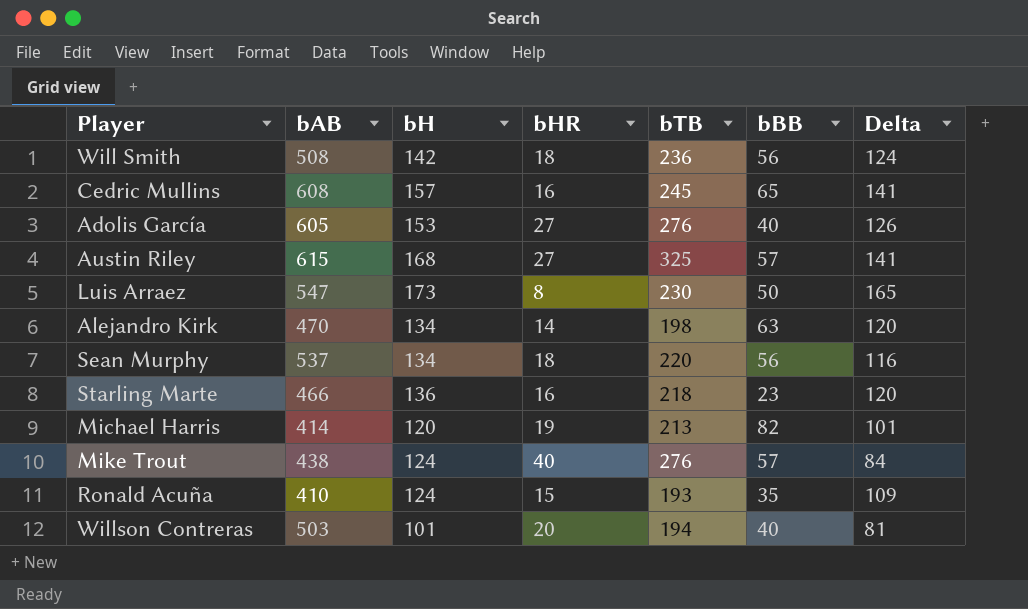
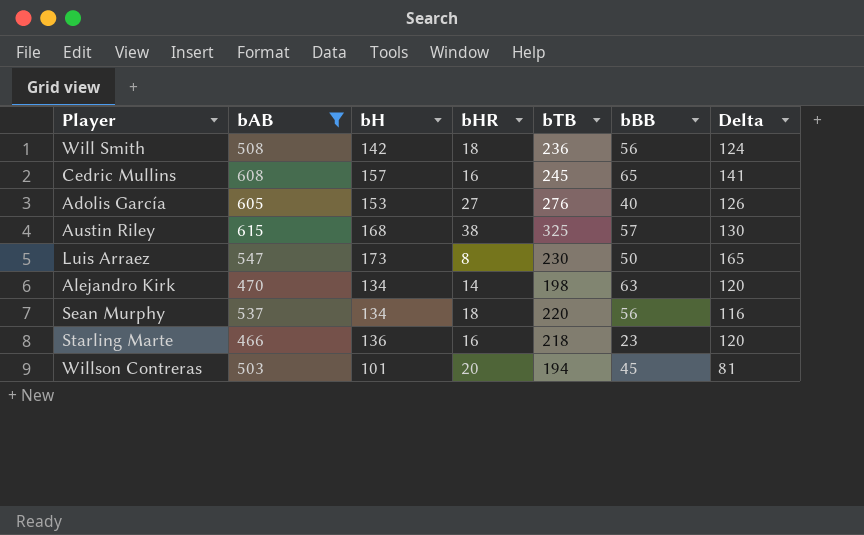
filter: none -> bAB >= 466
Austin Riley | bHR: 27 -> 38
Austin Riley | Delta: 141 -> 130
Willson Contreras | bBB: 40 -> 45

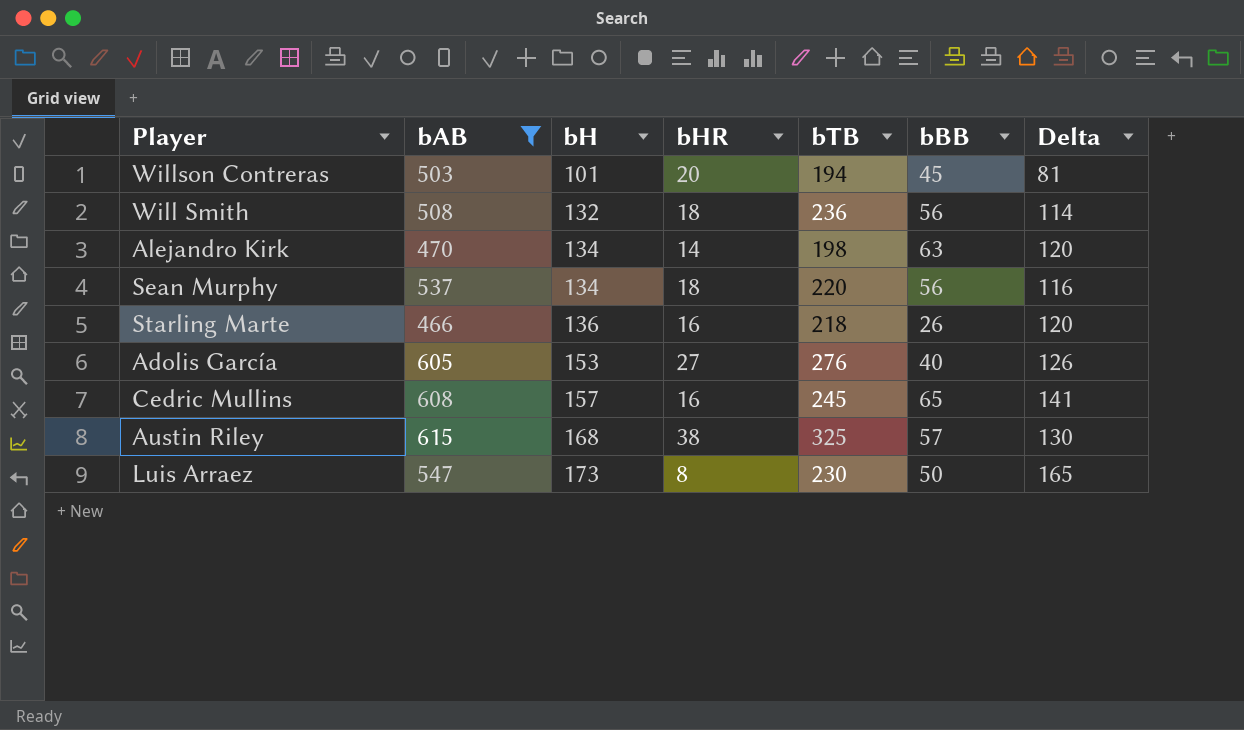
row order: none -> bH ascending
Will Smith | bH: 142 -> 132
Will Smith | Delta: 124 -> 114
Starling Marte | bBB: 23 -> 26

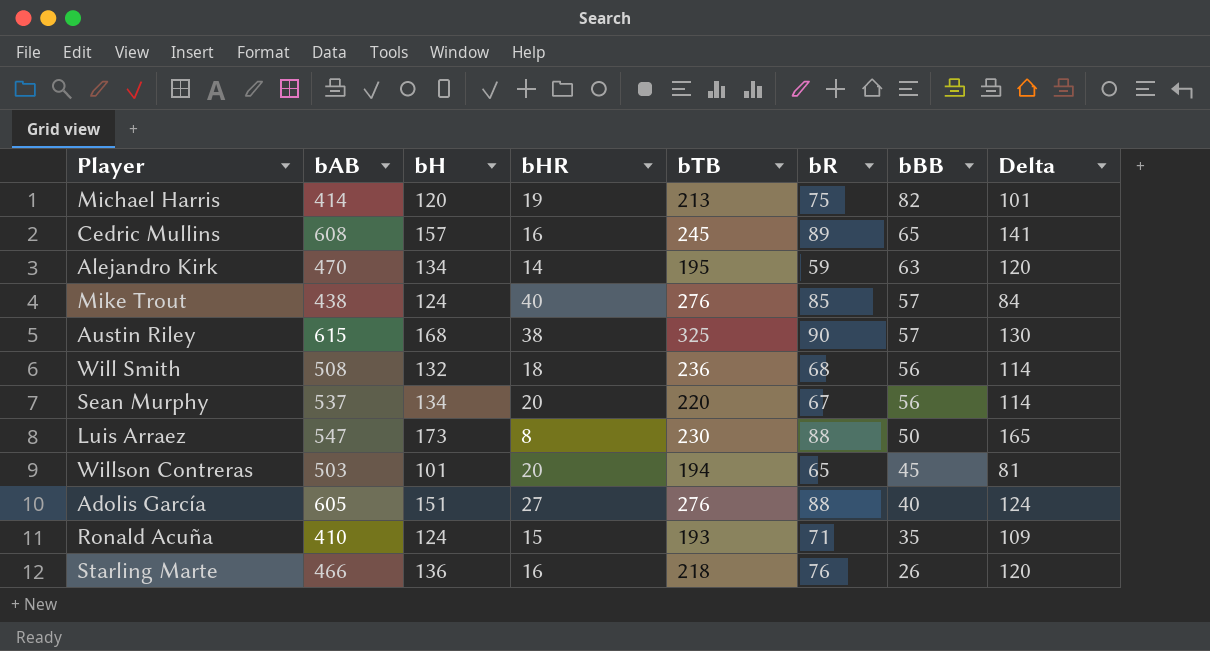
filter: bAB >= 466 -> none
row order: bH ascending -> bBB descending
column bR | position: none -> 6
Alejandro Kirk | bTB: 198 -> 195
Sean Murphy | bHR: 18 -> 20
Sean Murphy | Delta: 116 -> 114
Adolis García | bH: 153 -> 151
Adolis García | Delta: 126 -> 124

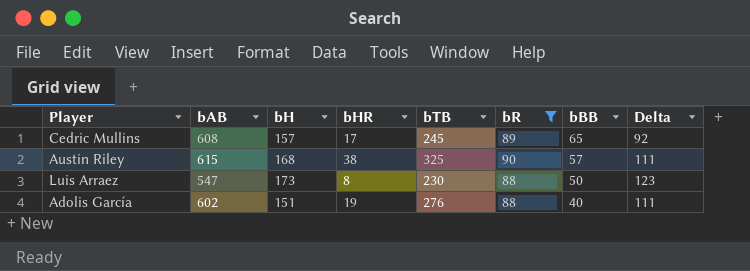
filter: none -> bR >= 88
column Delta | formula: [bH] - [bHR] -> [bH] - [bBB]
Cedric Mullins | bHR: 16 -> 17
Adolis García | bAB: 605 -> 602
Adolis García | bHR: 27 -> 19

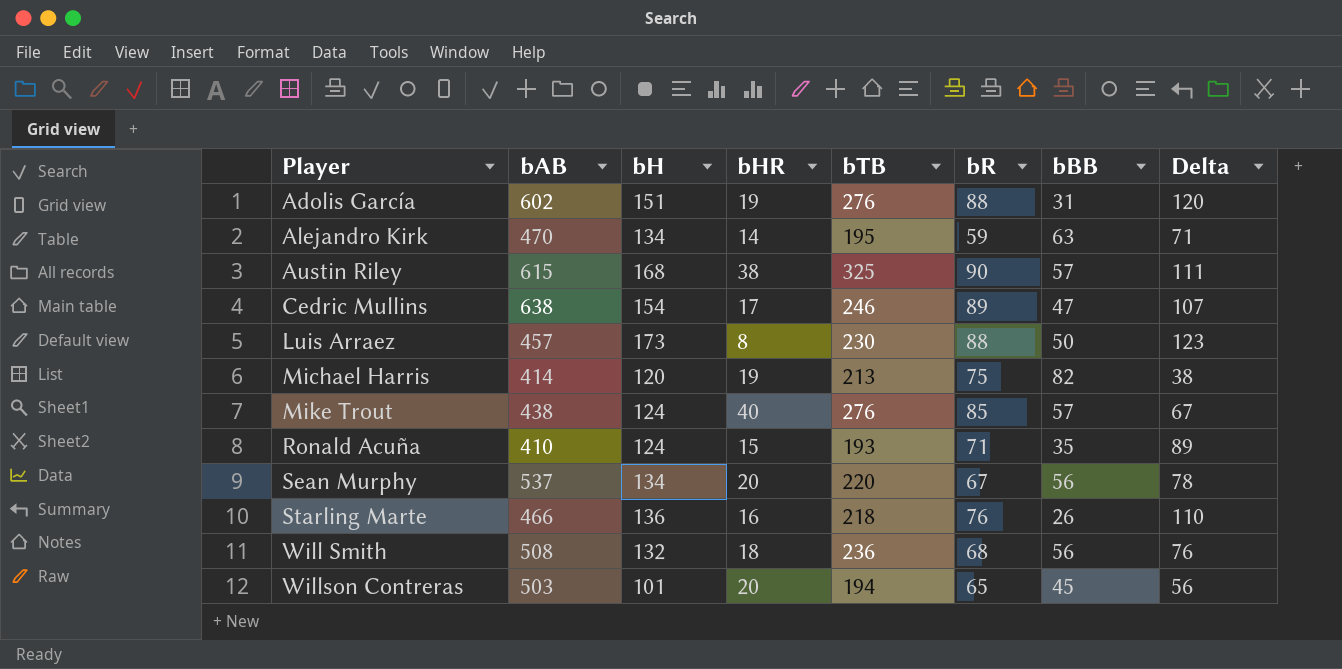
filter: bR >= 88 -> none
row order: bBB descending -> Player ascending
Adolis García | bBB: 40 -> 31
Adolis García | Delta: 111 -> 120
Cedric Mullins | bAB: 608 -> 638
Cedric Mullins | bH: 157 -> 154
Cedric Mullins | bTB: 245 -> 246
Cedric Mullins | bBB: 65 -> 47
Cedric Mullins | Delta: 92 -> 107
Luis Arraez | bAB: 547 -> 457

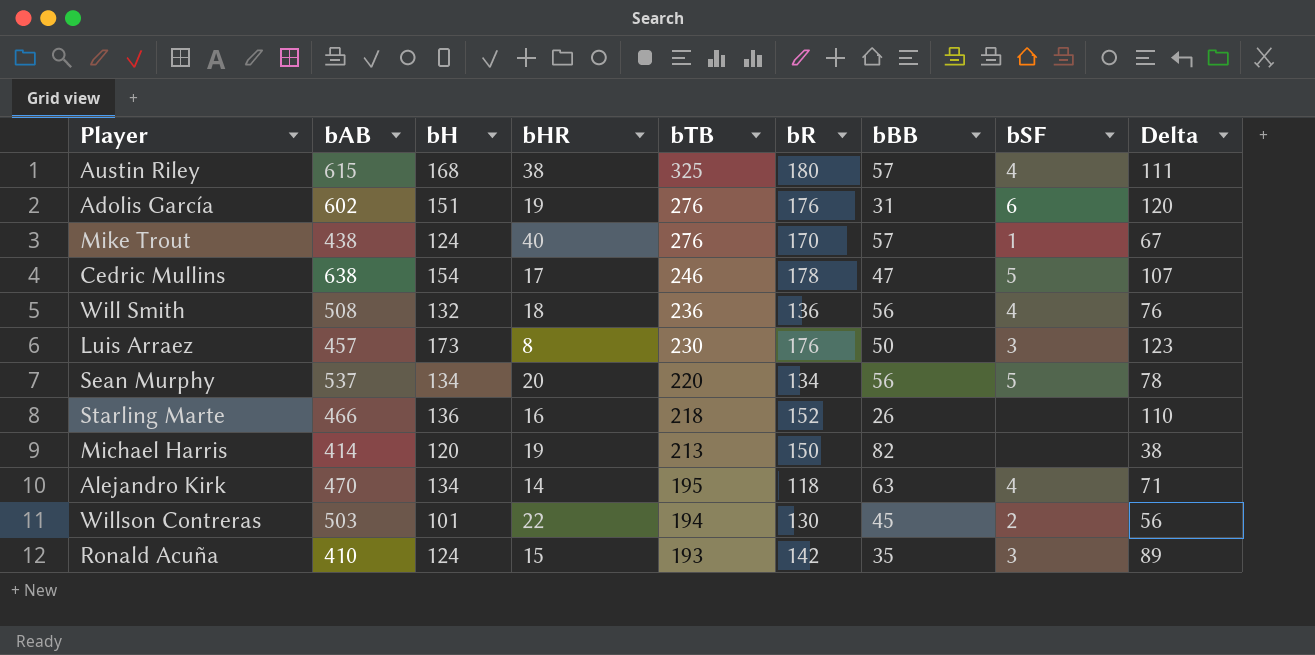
row order: Player ascending -> bTB descending
column bSF | position: none -> 8
Austin Riley | bR: 90 -> 180
Adolis García | bR: 88 -> 176
Mike Trout | bR: 85 -> 170
Cedric Mullins | bR: 89 -> 178
Will Smith | bR: 68 -> 136
Luis Arraez | bR: 88 -> 176
Sean Murphy | bR: 67 -> 134
Starling Marte | bR: 76 -> 152
Michael Harris | bR: 75 -> 150
Alejandro Kirk | bR: 59 -> 118
Willson Contreras | bHR: 20 -> 22
Willson Contreras | bR: 65 -> 130
Ronald Acuña | bR: 71 -> 142

